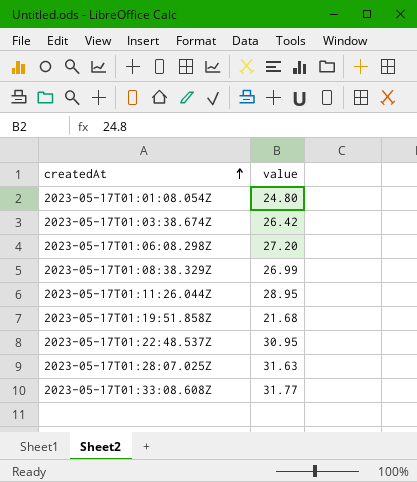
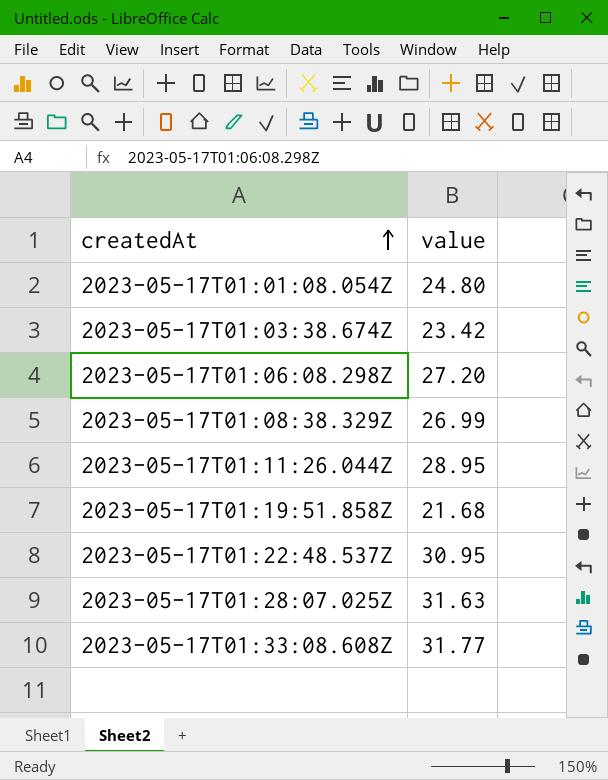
2023-05-17T01:03:38.674Z | value: 26.42 -> 23.42

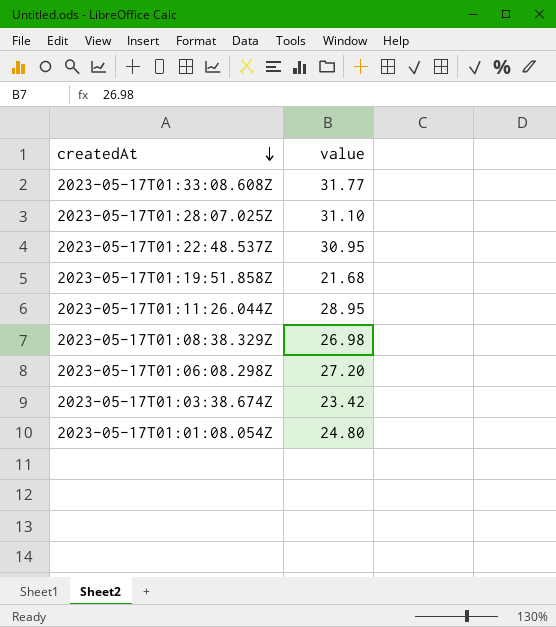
row order: createdAt ascending -> createdAt descending
2023-05-17T01:28:07.025Z | value: 31.63 -> 31.10
2023-05-17T01:08:38.329Z | value: 26.99 -> 26.98

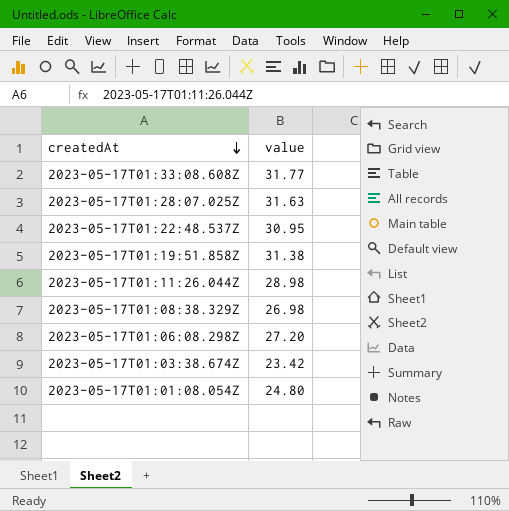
2023-05-17T01:28:07.025Z | value: 31.10 -> 31.63
2023-05-17T01:19:51.858Z | value: 21.68 -> 31.38
2023-05-17T01:11:26.044Z | value: 28.95 -> 28.98

